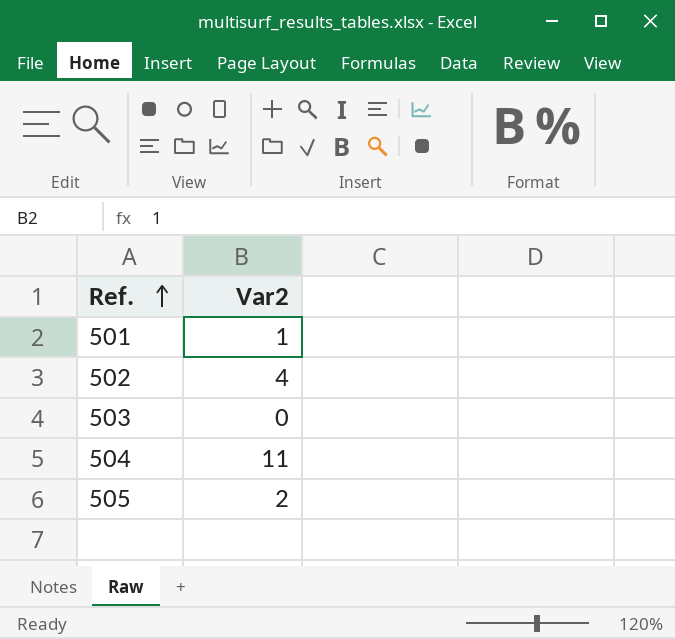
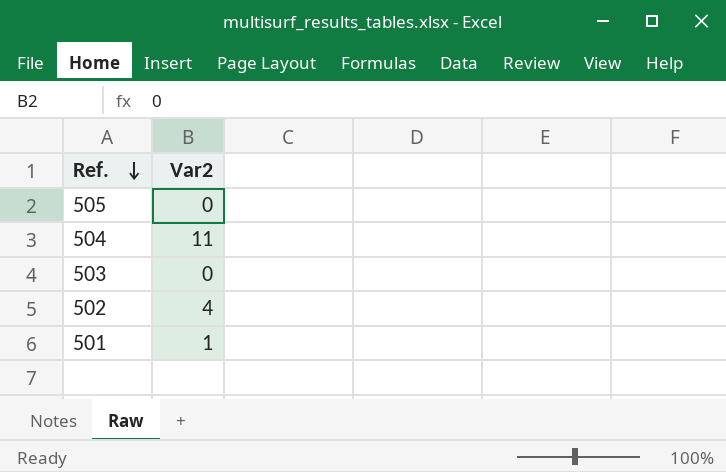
row order: Ref. ascending -> Ref. descending
505 | Var2: 2 -> 0

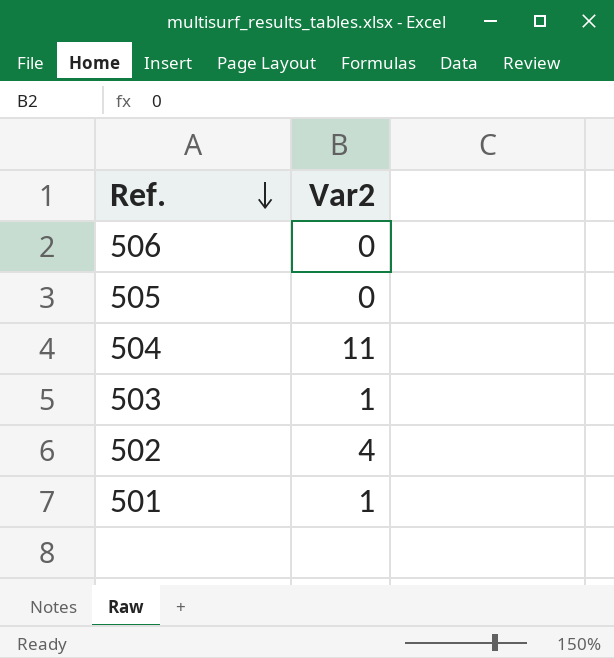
row 506: none -> 0
503 | Var2: 0 -> 1

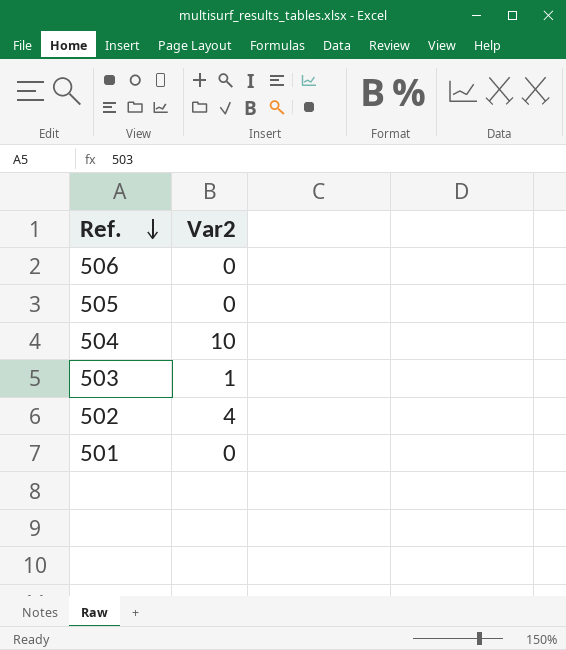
504 | Var2: 11 -> 10
501 | Var2: 1 -> 0

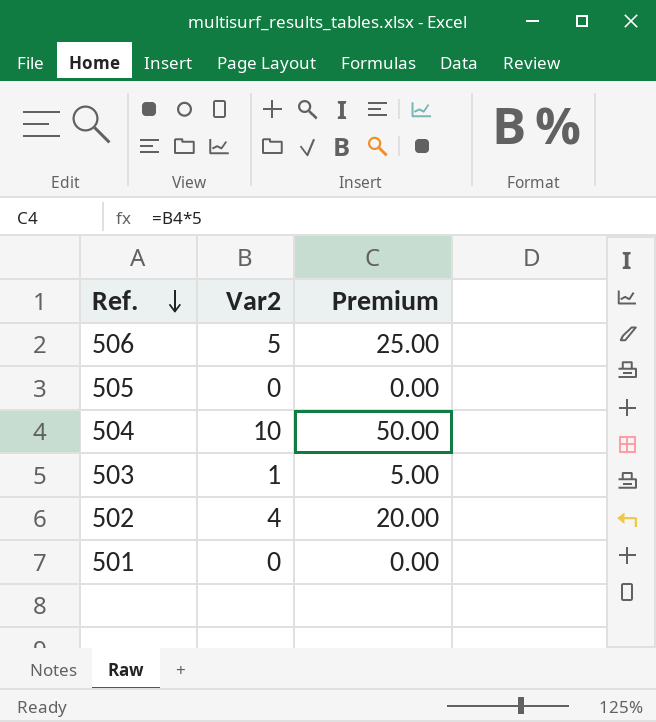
column Premium | formula: none -> [Var2] * 5
506 | Var2: 0 -> 5

